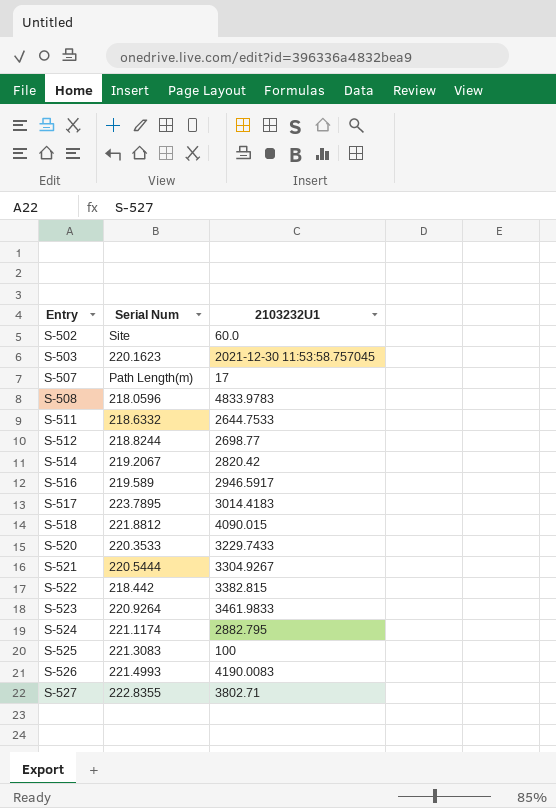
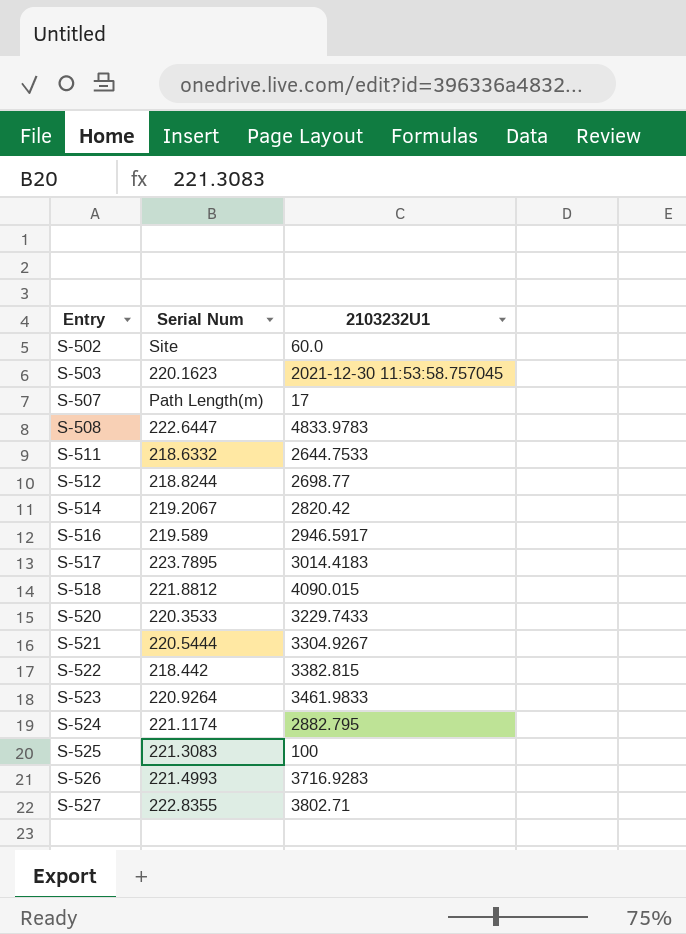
S-508 | Serial Num: 218.0596 -> 222.6447
S-526 | 2103232U1: 4190.0083 -> 3716.9283

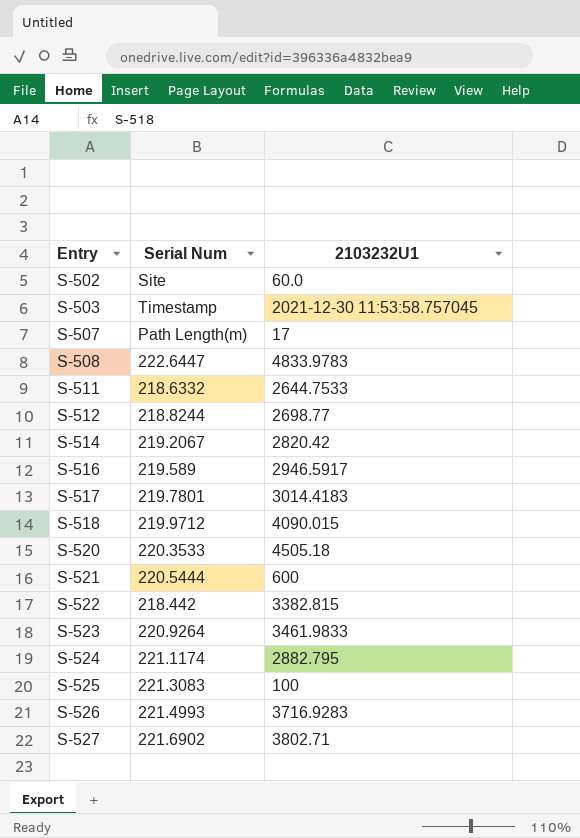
S-503 | Serial Num: 220.1623 -> Timestamp
S-517 | Serial Num: 223.7895 -> 219.7801
S-518 | Serial Num: 221.8812 -> 219.9712
S-520 | 2103232U1: 3229.7433 -> 4505.18
S-521 | 2103232U1: 3304.9267 -> 600
S-527 | Serial Num: 222.8355 -> 221.6902

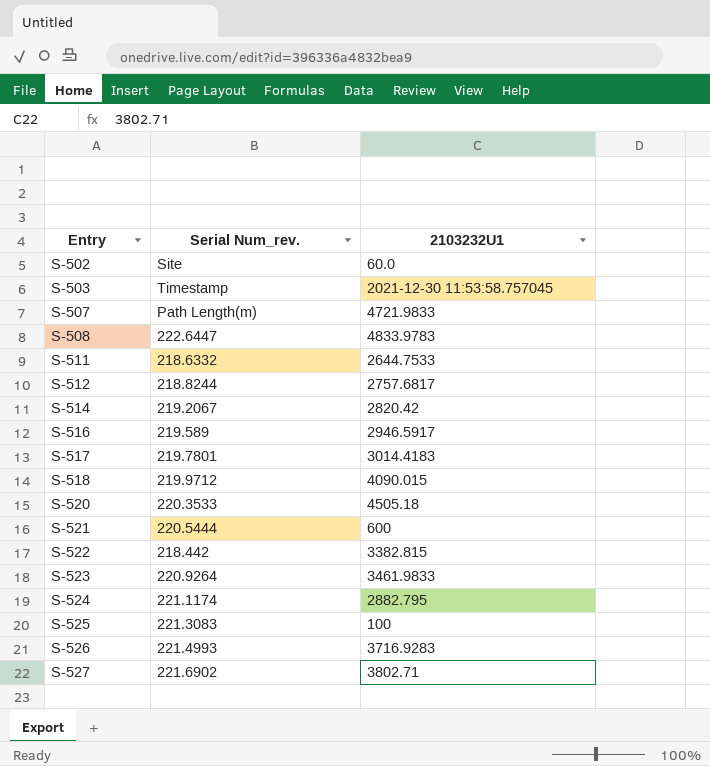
column name: Serial Num -> Serial Num_rev.
S-507 | 2103232U1: 17 -> 4721.9833
S-512 | 2103232U1: 2698.77 -> 2757.6817

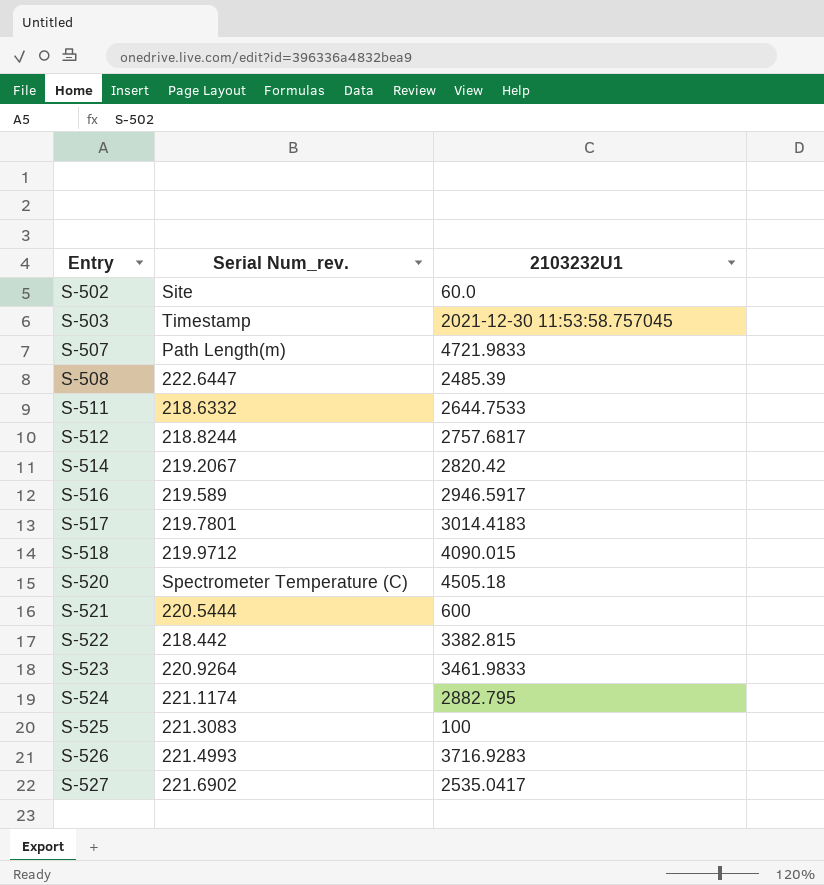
S-508 | 2103232U1: 4833.9783 -> 2485.39
S-520 | Serial Num_rev.: 220.3533 -> Spectrometer Temperature (C)
S-527 | 2103232U1: 3802.71 -> 2535.0417

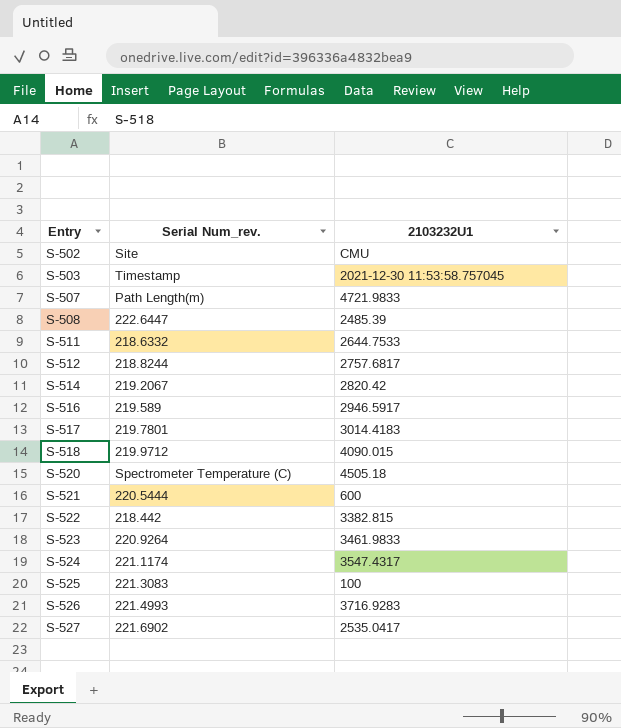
S-502 | 2103232U1: 60.0 -> CMU
S-524 | 2103232U1: 2882.795 -> 3547.4317

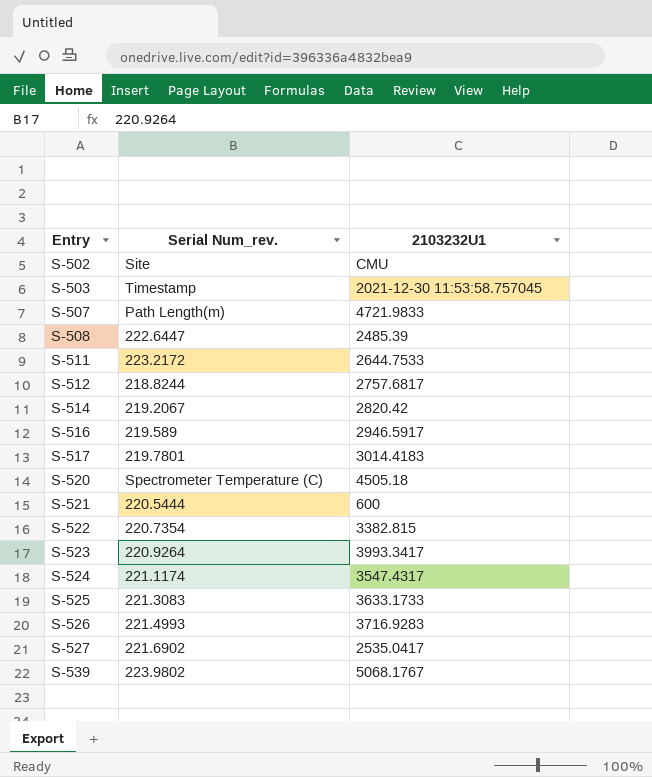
row S-518: 219.9712 | 4090.015 -> none
S-511 | Serial Num_rev.: 218.6332 -> 223.2172
S-522 | Serial Num_rev.: 218.442 -> 220.7354
S-523 | 2103232U1: 3461.9833 -> 3993.3417
S-525 | 2103232U1: 100 -> 3633.1733
row S-539: none -> 223.9802 | 5068.1767

